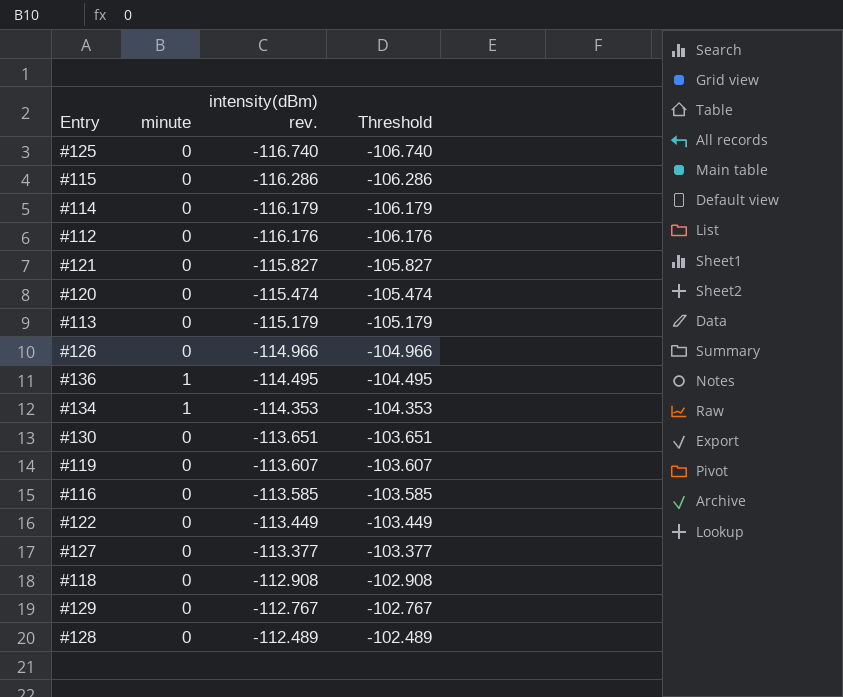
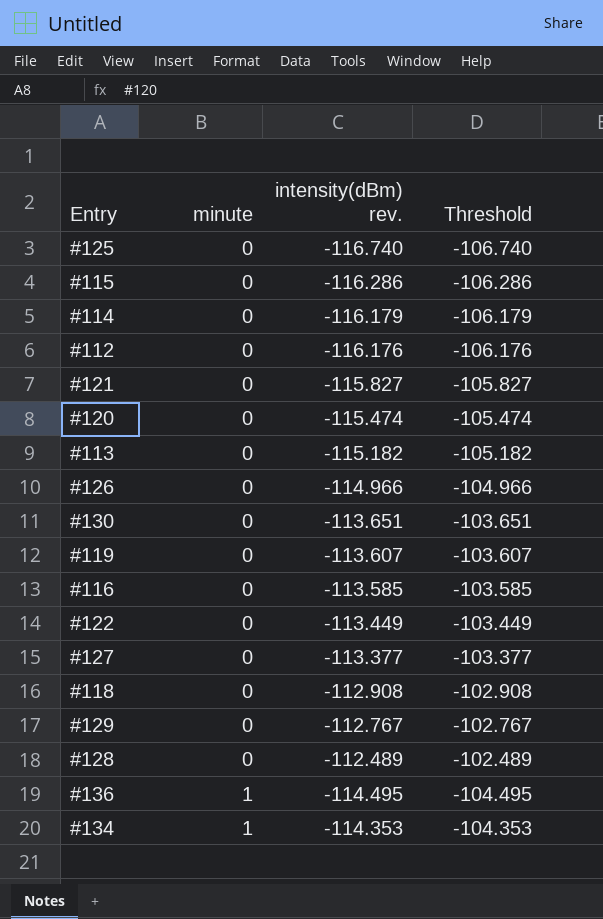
row order: intensity(dBm) rev. ascending -> minute ascending
#113 | intensity(dBm) rev.: -115.179 -> -115.182
#113 | Threshold: -105.179 -> -105.182

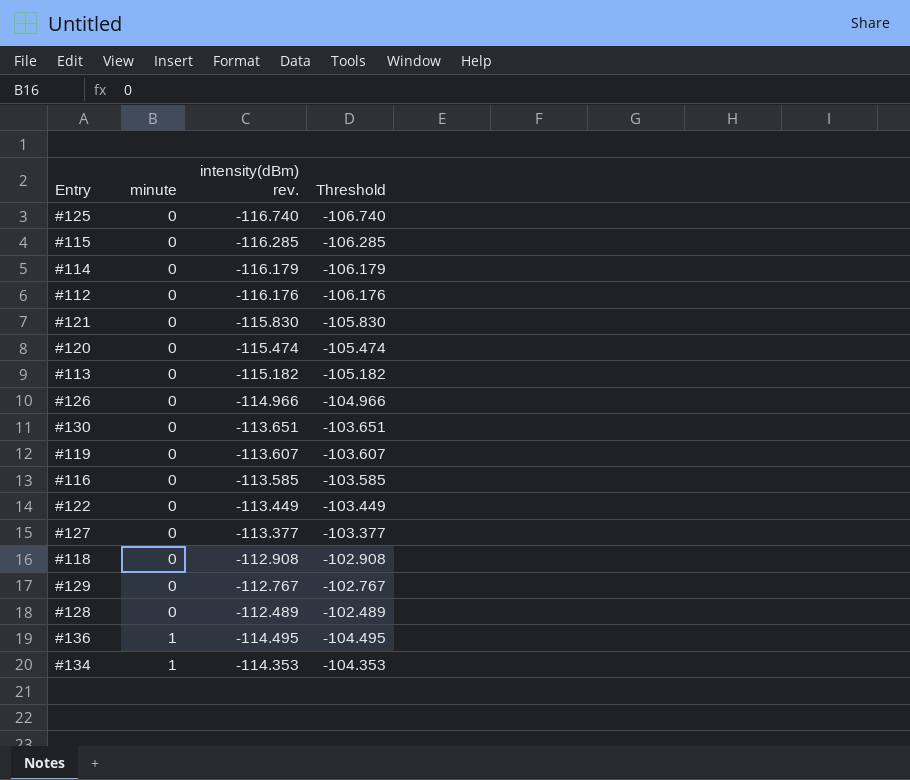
#115 | intensity(dBm) rev.: -116.286 -> -116.285
#115 | Threshold: -106.286 -> -106.285
#121 | intensity(dBm) rev.: -115.827 -> -115.830
#121 | Threshold: -105.827 -> -105.830

